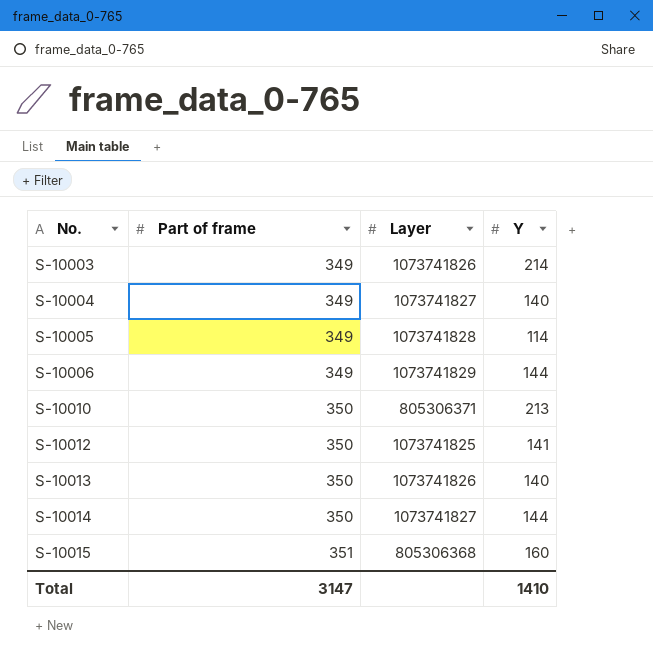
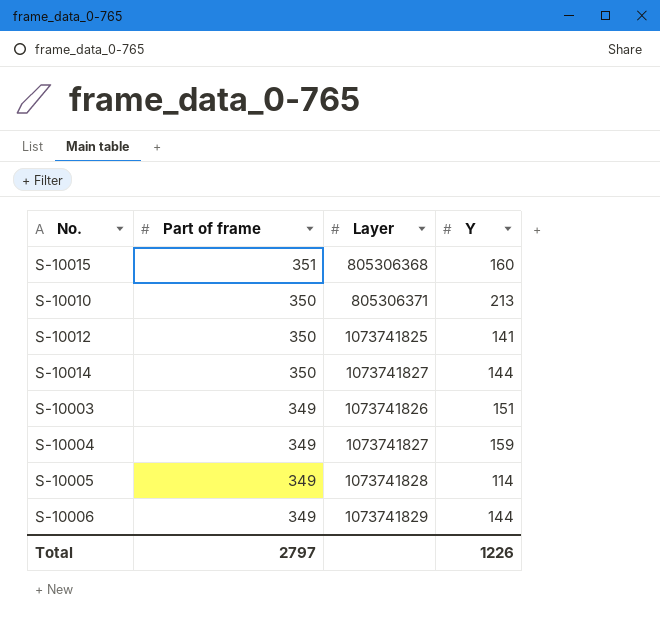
row order: No. ascending -> Part of frame descending
row S-10013: 350 | 1073741826 | 140 -> none
S-10003 | Y: 214 -> 151
S-10004 | Y: 140 -> 159
Total | Part of frame: 3147 -> 2797
Total | Y: 1410 -> 1226

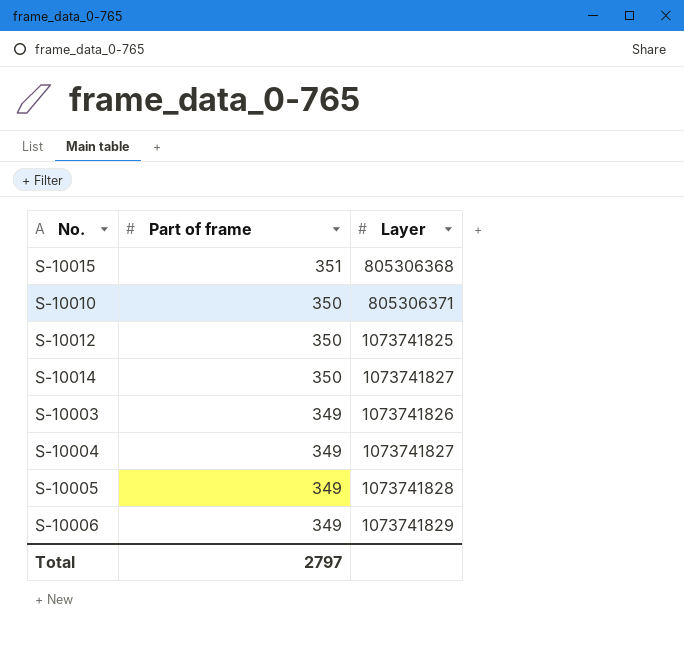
column Y | position: 4 -> none

